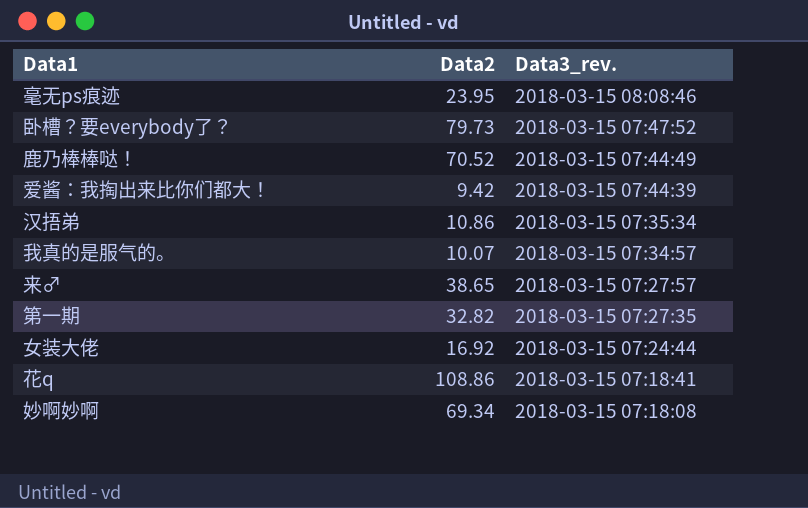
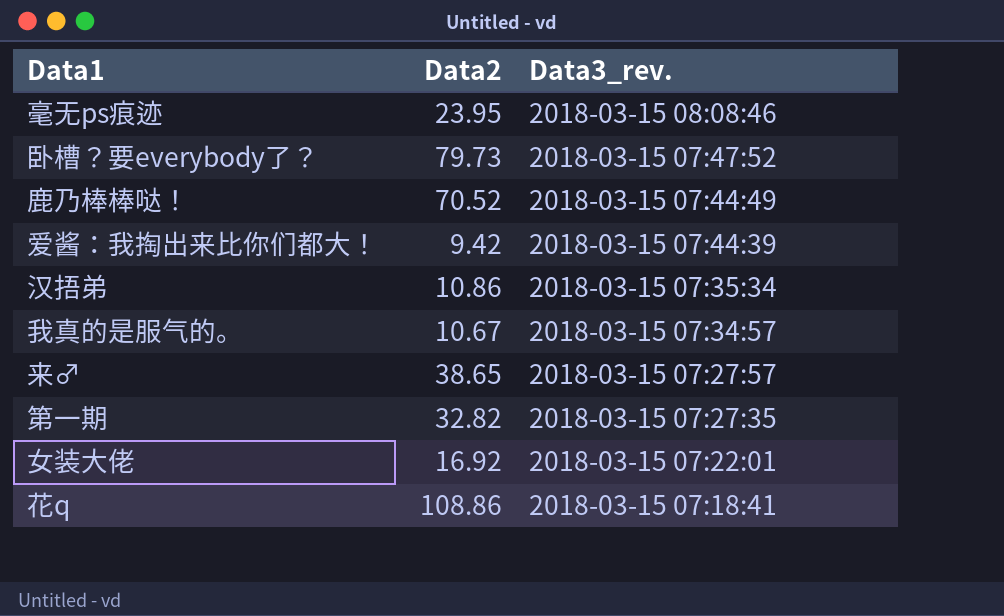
row 妙啊妙啊: 69.34 | 2018-03-15 07:18:08 -> none
我真的是服气的。 | Data2: 10.07 -> 10.67
女装大佬 | Data3_rev.: 2018-03-15 07:24:44 -> 2018-03-15 07:22:01

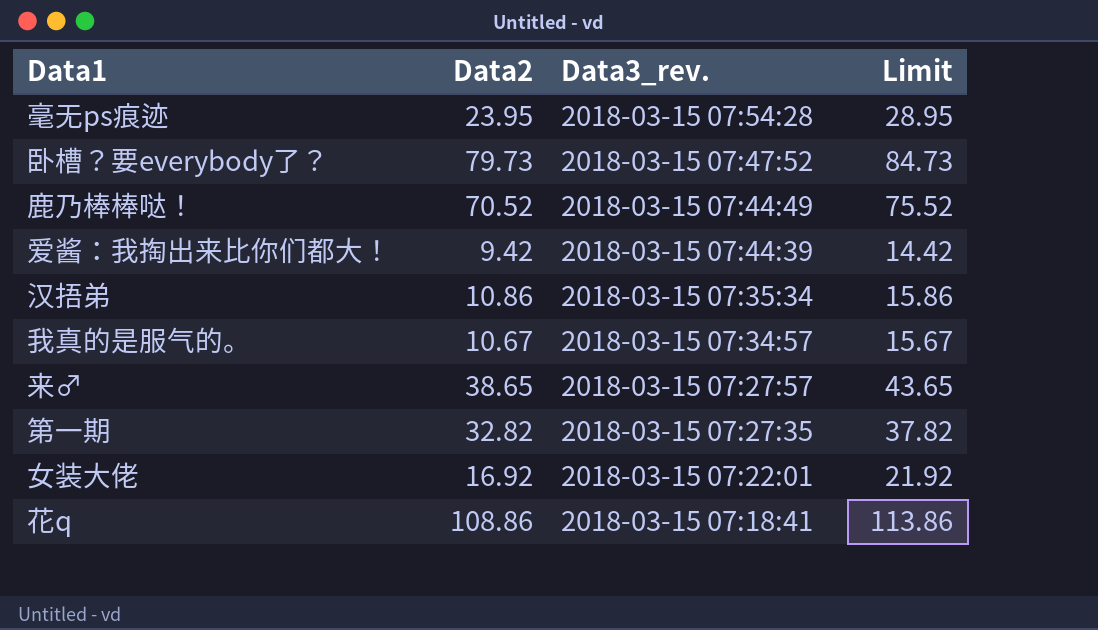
column Limit | formula: none -> [Data2] + 5
毫无ps痕迹 | Data3_rev.: 2018-03-15 08:08:46 -> 2018-03-15 07:54:28

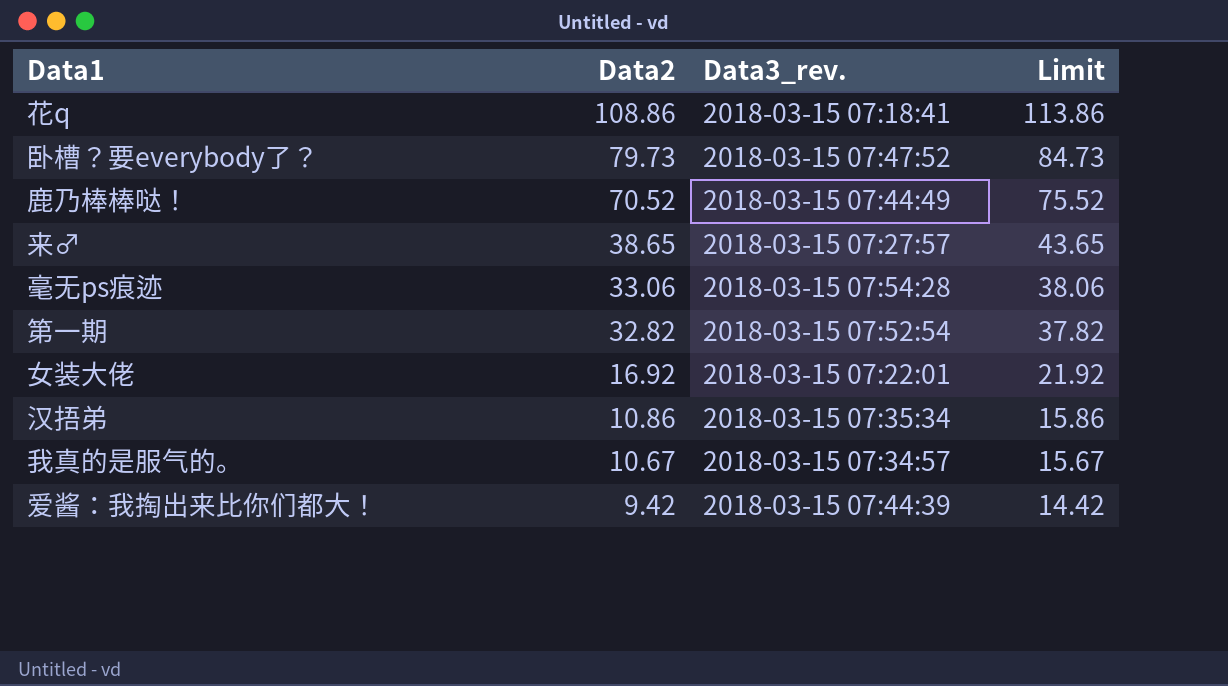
row order: Data3_rev. descending -> Data2 descending
毫无ps痕迹 | Data2: 23.95 -> 33.06
毫无ps痕迹 | Limit: 28.95 -> 38.06
第一期 | Data3_rev.: 2018-03-15 07:27:35 -> 2018-03-15 07:52:54

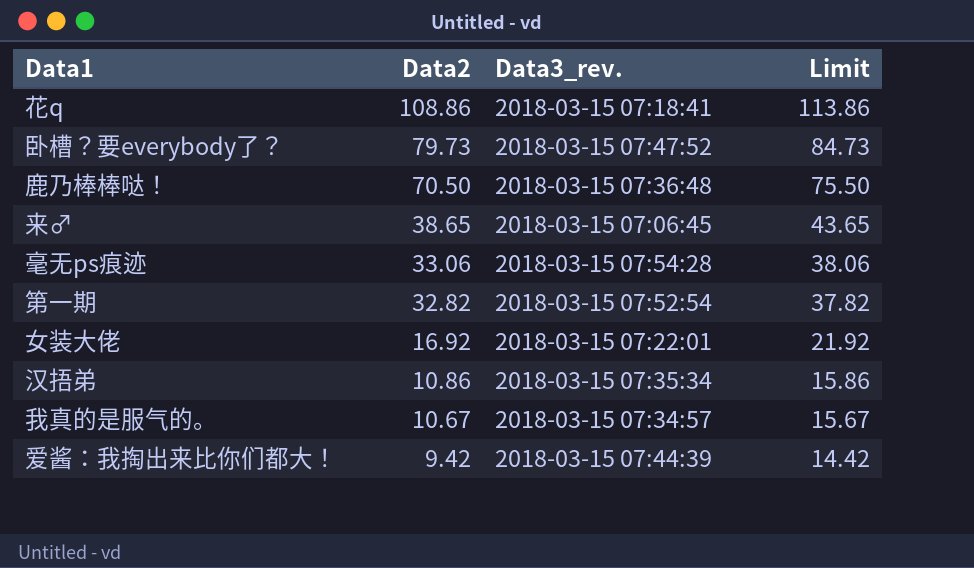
鹿乃棒棒哒！ | Data2: 70.52 -> 70.50
鹿乃棒棒哒！ | Data3_rev.: 2018-03-15 07:44:49 -> 2018-03-15 07:36:48
鹿乃棒棒哒！ | Limit: 75.52 -> 75.50
来♂ | Data3_rev.: 2018-03-15 07:27:57 -> 2018-03-15 07:06:45

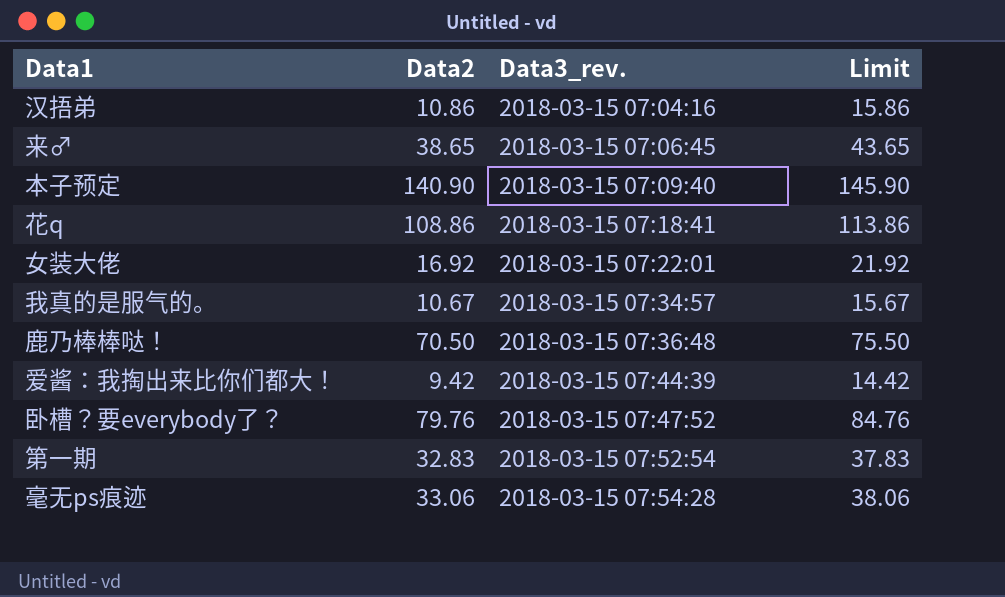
row order: Data2 descending -> Data3_rev. ascending
汉捂弟 | Data3_rev.: 2018-03-15 07:35:34 -> 2018-03-15 07:04:16
row 本子预定: none -> 140.90 | 2018-03-15 07:09:40 | 145.90
卧槽？要everybody了？ | Data2: 79.73 -> 79.76
卧槽？要everybody了？ | Limit: 84.73 -> 84.76
第一期 | Data2: 32.82 -> 32.83
第一期 | Limit: 37.82 -> 37.83

